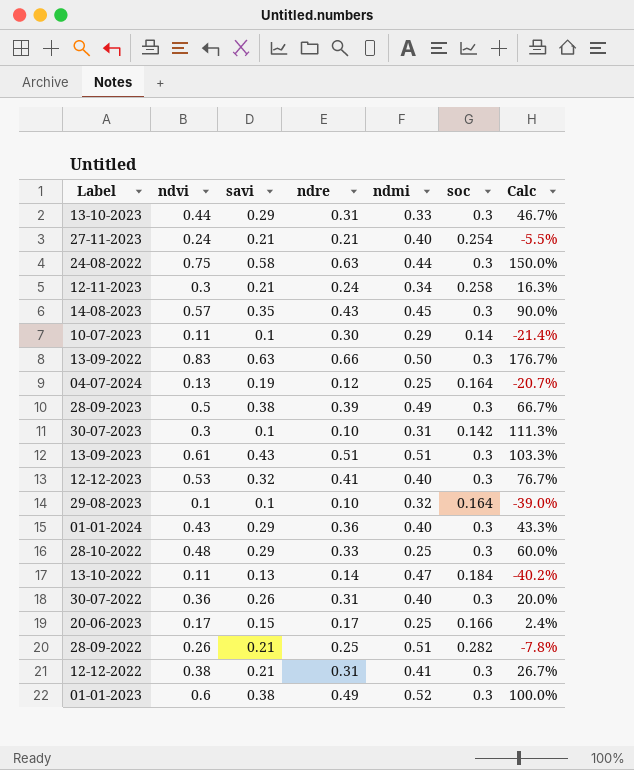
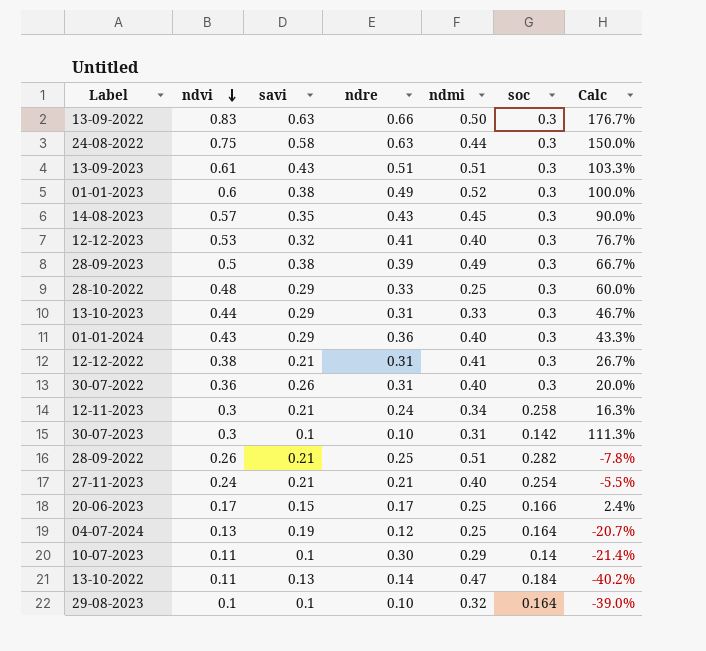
row order: none -> ndvi descending

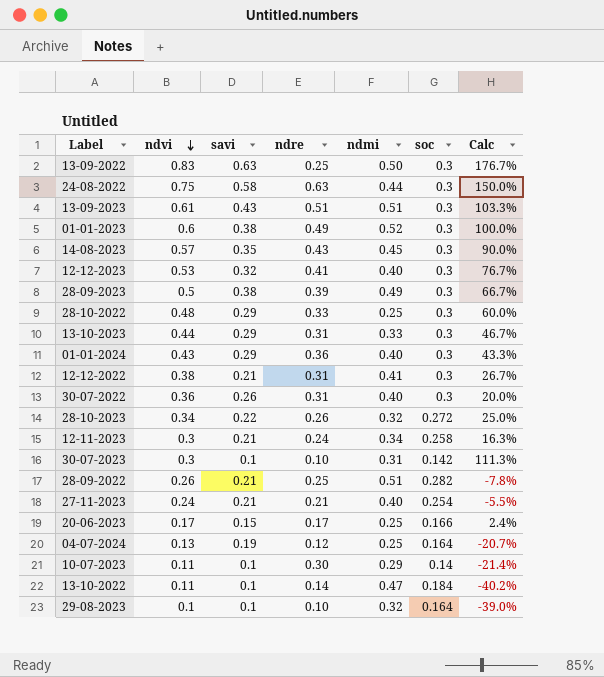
13-09-2022 | ndre: 0.66 -> 0.25
row 28-10-2023: none -> 0.34 | 0.22 | 0.26 | 0.32 | 0.272 | 25.0%
13-10-2022 | savi: 0.13 -> 0.1

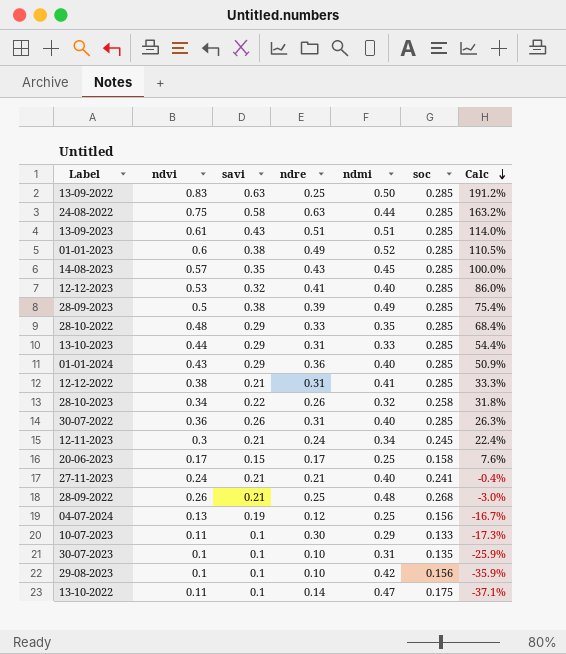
row order: ndvi descending -> Calc descending
13-09-2022 | soc: 0.3 -> 0.285
13-09-2022 | Calc: 176.7% -> 191.2%
24-08-2022 | soc: 0.3 -> 0.285
24-08-2022 | Calc: 150.0% -> 163.2%
13-09-2023 | soc: 0.3 -> 0.285
13-09-2023 | Calc: 103.3% -> 114.0%
01-01-2023 | soc: 0.3 -> 0.285
01-01-2023 | Calc: 100.0% -> 110.5%
14-08-2023 | soc: 0.3 -> 0.285
14-08-2023 | Calc: 90.0% -> 100.0%
12-12-2023 | soc: 0.3 -> 0.285
12-12-2023 | Calc: 76.7% -> 86.0%
28-09-2023 | soc: 0.3 -> 0.285
28-09-2023 | Calc: 66.7% -> 75.4%
28-10-2022 | ndmi: 0.25 -> 0.35
28-10-2022 | soc: 0.3 -> 0.285
28-10-2022 | Calc: 60.0% -> 68.4%
13-10-2023 | soc: 0.3 -> 0.285
13-10-2023 | Calc: 46.7% -> 54.4%
01-01-2024 | soc: 0.3 -> 0.285
01-01-2024 | Calc: 43.3% -> 50.9%
12-12-2022 | soc: 0.3 -> 0.285
12-12-2022 | Calc: 26.7% -> 33.3%
28-10-2023 | soc: 0.272 -> 0.258
28-10-2023 | Calc: 25.0% -> 31.8%
30-07-2022 | soc: 0.3 -> 0.285
30-07-2022 | Calc: 20.0% -> 26.3%
12-11-2023 | soc: 0.258 -> 0.245
12-11-2023 | Calc: 16.3% -> 22.4%
20-06-2023 | soc: 0.166 -> 0.158
20-06-2023 | Calc: 2.4% -> 7.6%
27-11-2023 | soc: 0.254 -> 0.241
27-11-2023 | Calc: -5.5% -> -0.4%
28-09-2022 | ndmi: 0.51 -> 0.48
28-09-2022 | soc: 0.282 -> 0.268
28-09-2022 | Calc: -7.8% -> -3.0%
04-07-2024 | soc: 0.164 -> 0.156
04-07-2024 | Calc: -20.7% -> -16.7%
10-07-2023 | soc: 0.14 -> 0.133
10-07-2023 | Calc: -21.4% -> -17.3%
30-07-2023 | ndvi: 0.3 -> 0.1
30-07-2023 | soc: 0.142 -> 0.135
30-07-2023 | Calc: 111.3% -> -25.9%
29-08-2023 | ndmi: 0.32 -> 0.42
29-08-2023 | soc: 0.164 -> 0.156
29-08-2023 | Calc: -39.0% -> -35.9%
13-10-2022 | soc: 0.184 -> 0.175
13-10-2022 | Calc: -40.2% -> -37.1%

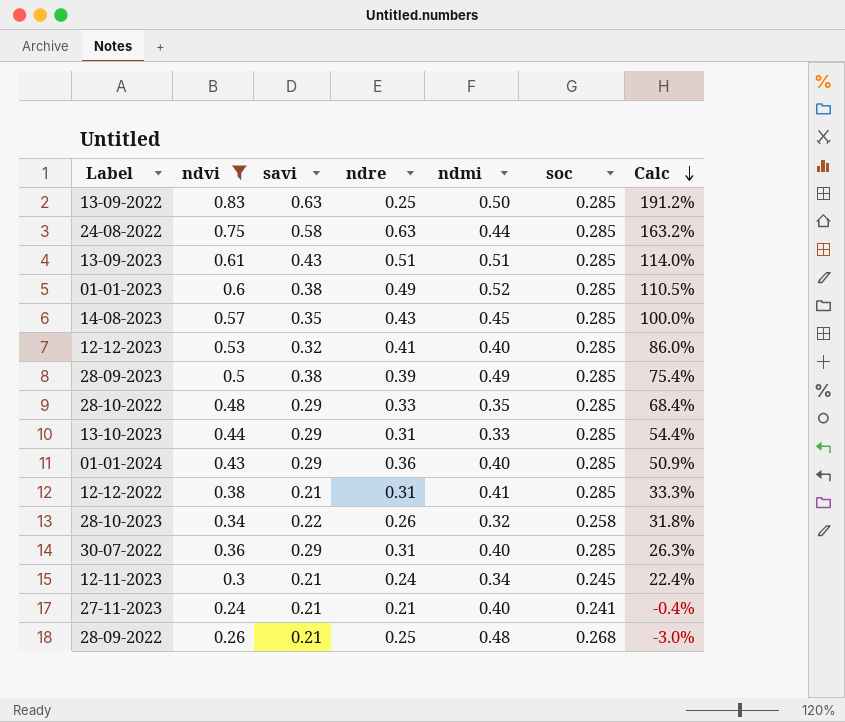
filter: none -> ndvi >= 0.24
30-07-2022 | savi: 0.26 -> 0.29

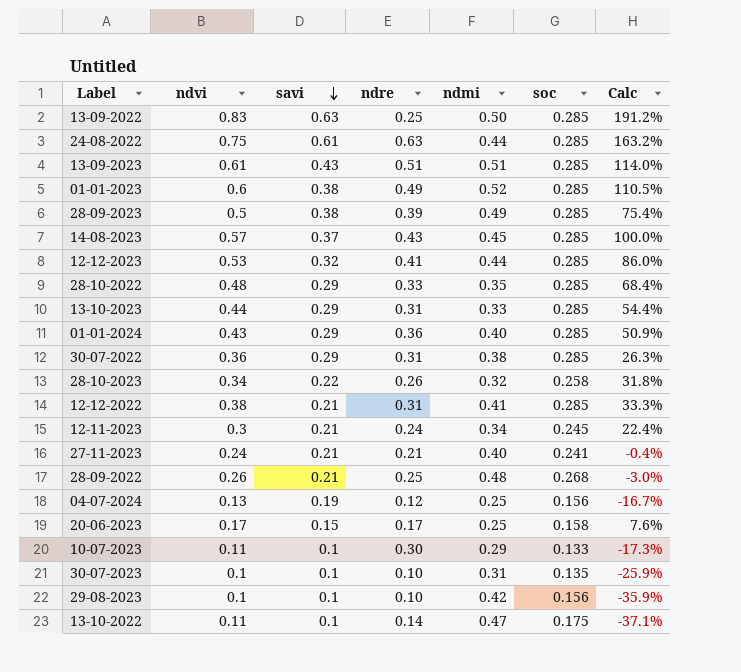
filter: ndvi >= 0.24 -> none
row order: Calc descending -> savi descending
24-08-2022 | savi: 0.58 -> 0.61
14-08-2023 | savi: 0.35 -> 0.37
12-12-2023 | ndmi: 0.40 -> 0.44
30-07-2022 | ndmi: 0.40 -> 0.38

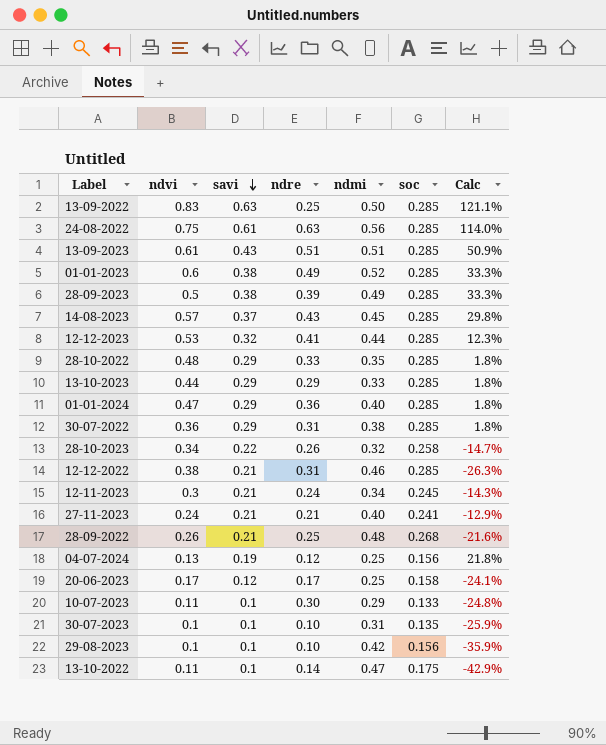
column Calc | formula: ([ndvi] - [soc]) / [soc] -> ([savi] - [soc]) / [soc]
24-08-2022 | ndmi: 0.44 -> 0.56
13-10-2023 | ndre: 0.31 -> 0.29
01-01-2024 | ndvi: 0.43 -> 0.47
12-12-2022 | ndmi: 0.41 -> 0.46
20-06-2023 | savi: 0.15 -> 0.12

